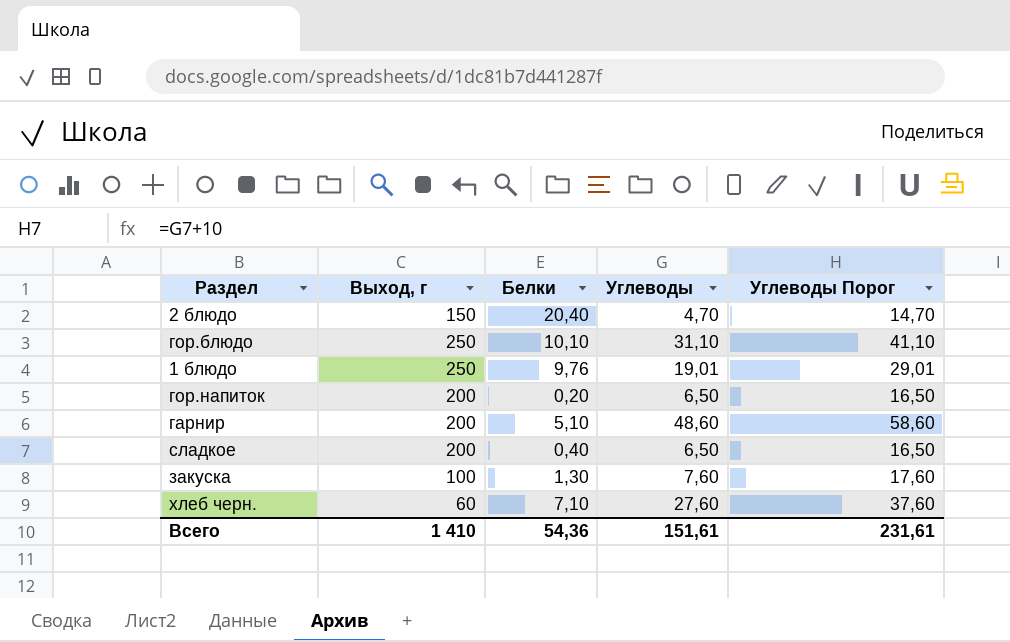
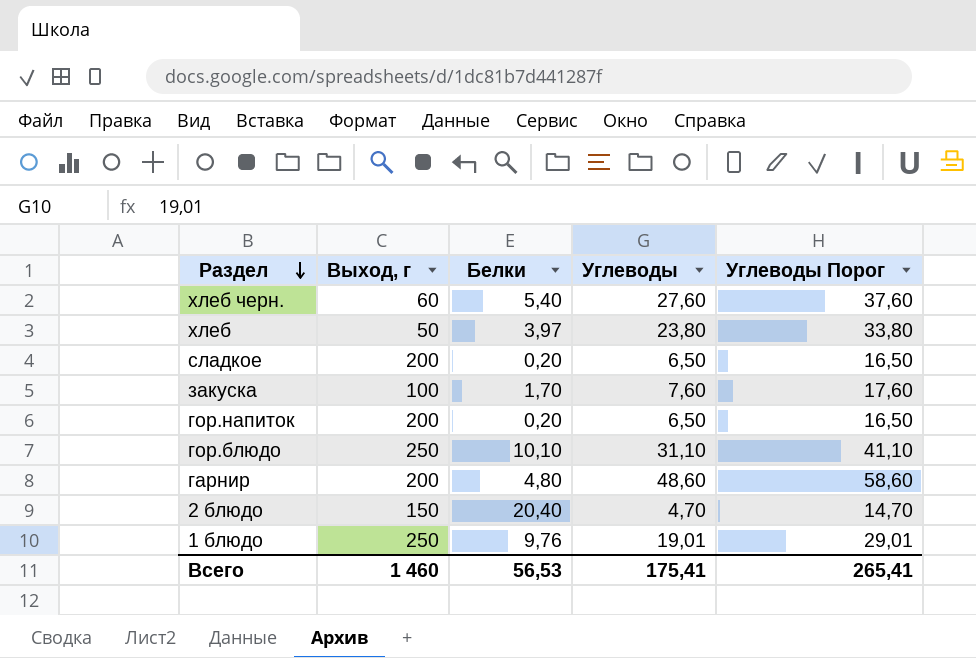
row order: none -> Раздел descending
хлеб черн. | Белки: 7,10 -> 5,40
row хлеб: none -> 50 | 3,97 | 23,80 | 33,80
сладкое | Белки: 0,40 -> 0,20
закуска | Белки: 1,30 -> 1,70
гарнир | Белки: 5,10 -> 4,80
Всего | Выход, г: 1 410 -> 1 460
Всего | Белки: 54,36 -> 56,53
Всего | Углеводы: 151,61 -> 175,41
Всего | Углеводы Порог: 231,61 -> 265,41

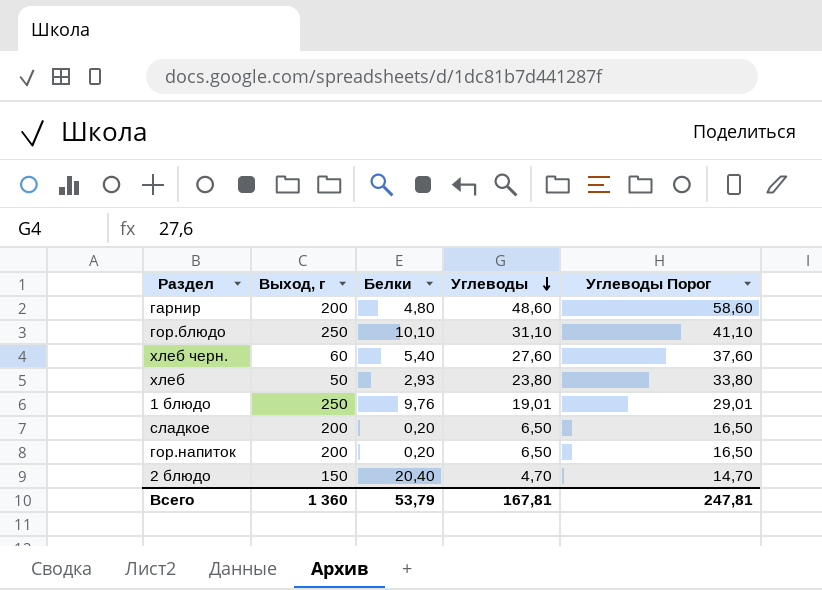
row order: Раздел descending -> Углеводы descending
row закуска: 100 | 1,70 | 7,60 | 17,60 -> none
хлеб | Белки: 3,97 -> 2,93
Всего | Выход, г: 1 460 -> 1 360
Всего | Белки: 56,53 -> 53,79
Всего | Углеводы: 175,41 -> 167,81
Всего | Углеводы Порог: 265,41 -> 247,81

